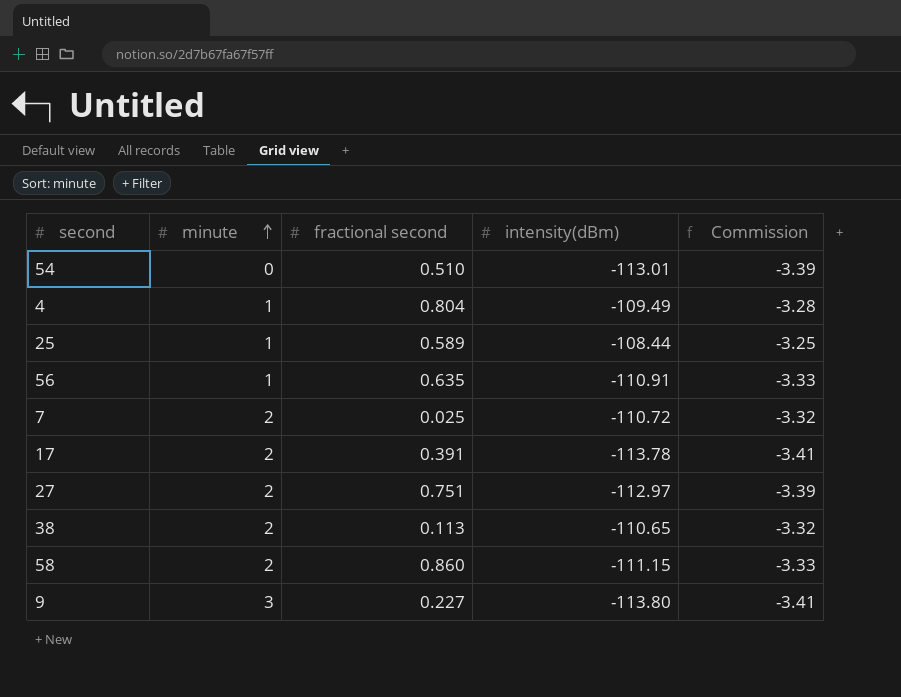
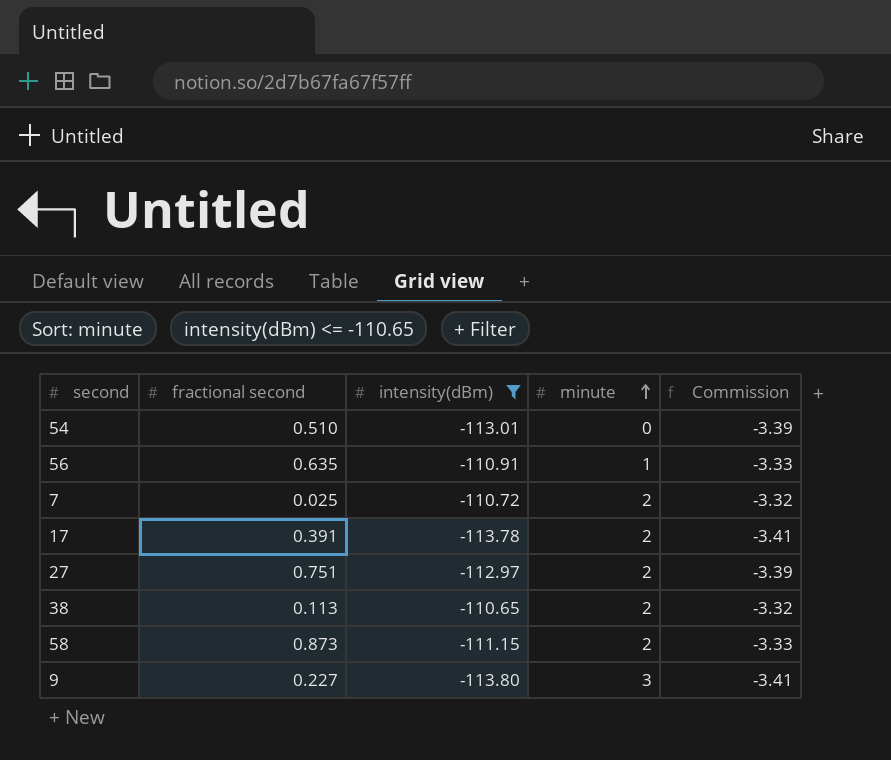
filter: none -> intensity(dBm) <= -110.65
column minute | position: 2 -> 4
58 | fractional second: 0.860 -> 0.873

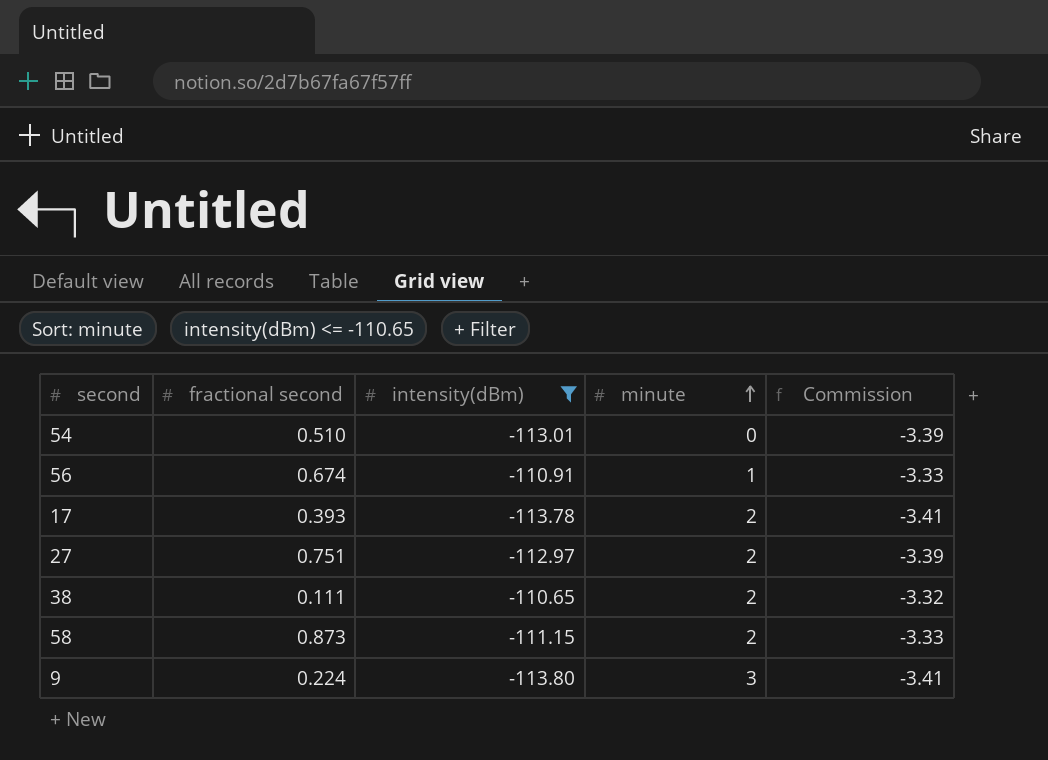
row 7: 0.025 | -110.72 | 2 | -3.32 -> none
56 | fractional second: 0.635 -> 0.674
17 | fractional second: 0.391 -> 0.393
38 | fractional second: 0.113 -> 0.111
9 | fractional second: 0.227 -> 0.224

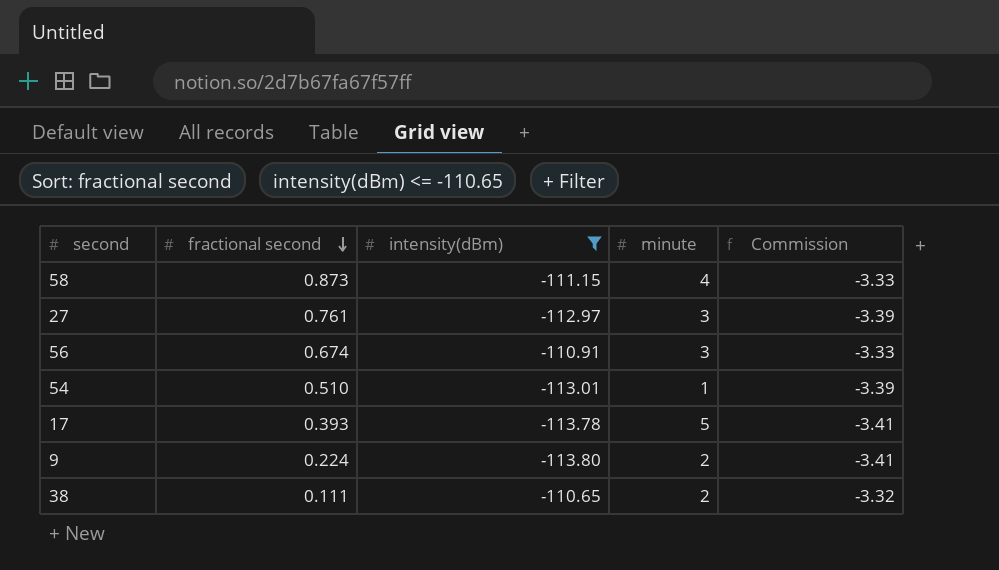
row order: minute ascending -> fractional second descending
58 | minute: 2 -> 4
27 | fractional second: 0.751 -> 0.761
27 | minute: 2 -> 3
56 | minute: 1 -> 3
54 | minute: 0 -> 1
17 | minute: 2 -> 5
9 | minute: 3 -> 2

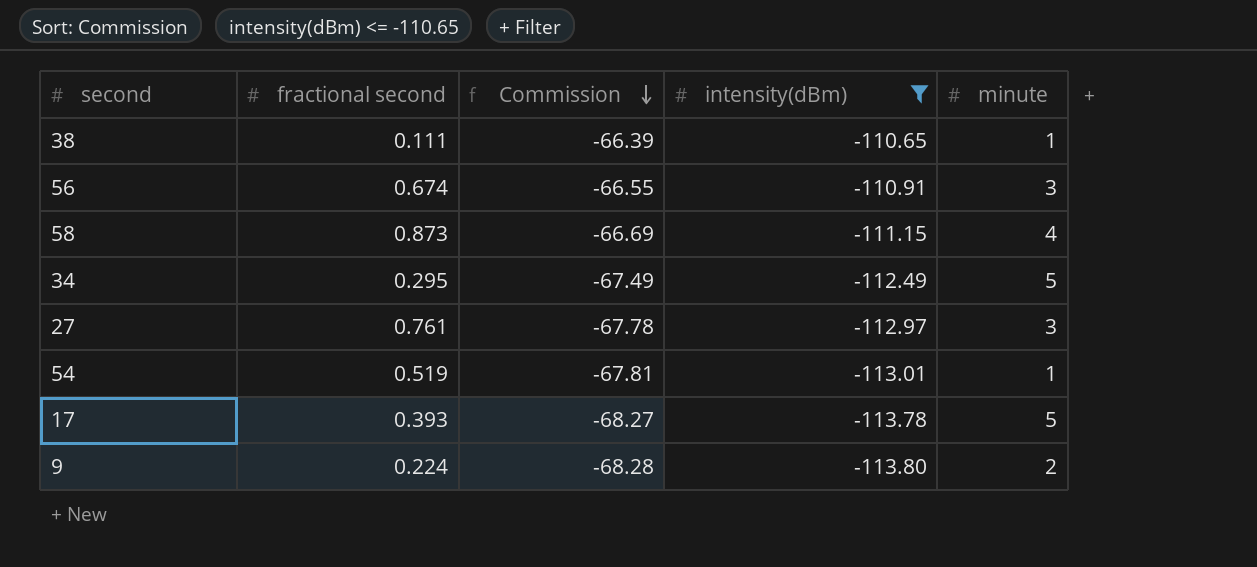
row order: fractional second descending -> Commission descending
column Commission | formula: [intensity(dBm)] * 0.03 -> [intensity(dBm)] * 0.6
column Commission | position: 5 -> 3
38 | minute: 2 -> 1
row 34: none -> 0.295 | -67.49 | -112.49 | 5
54 | fractional second: 0.510 -> 0.519

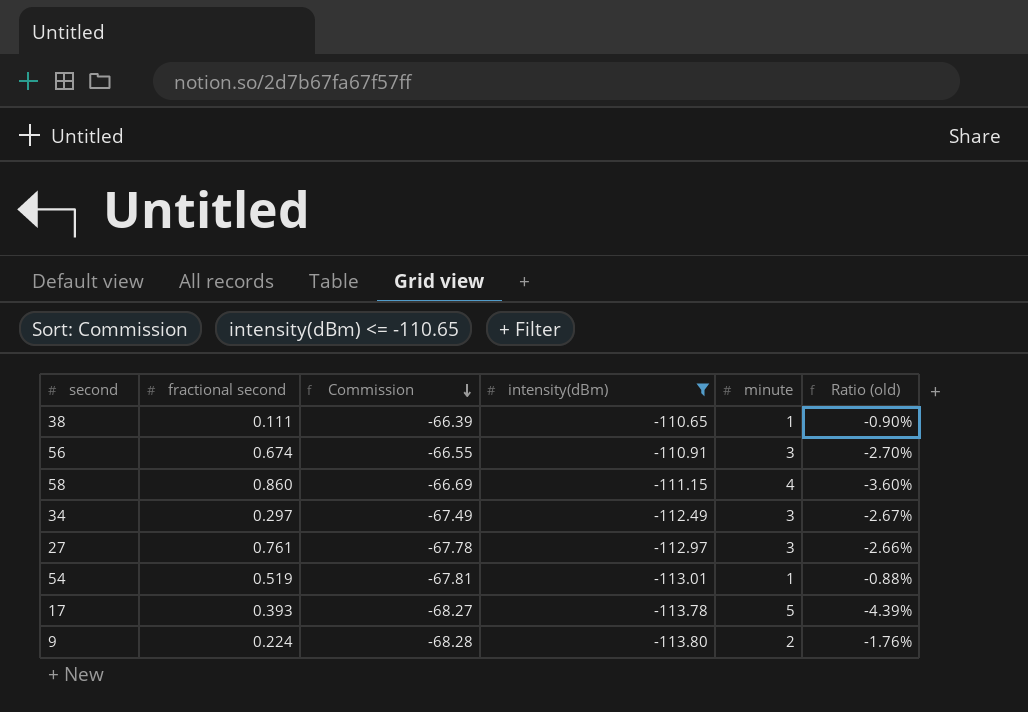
column Ratio (old) | formula: none -> [minute] / [intensity(dBm)]
58 | fractional second: 0.873 -> 0.860
34 | fractional second: 0.295 -> 0.297
34 | minute: 5 -> 3

